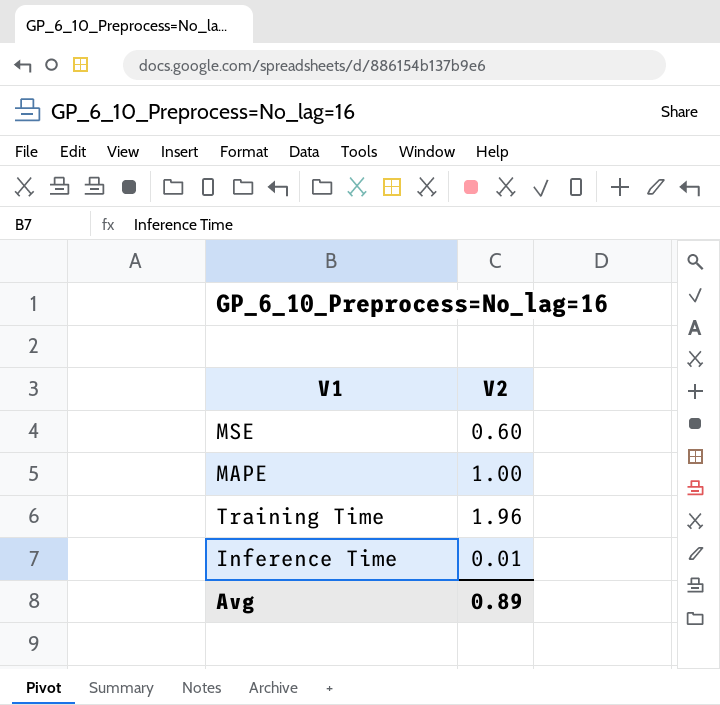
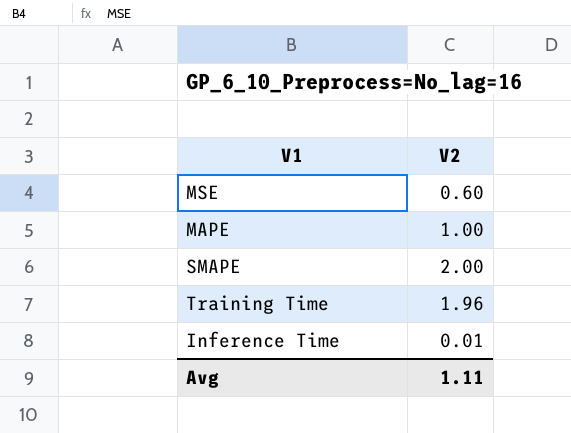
row SMAPE: none -> 2.00
Avg | V2: 0.89 -> 1.11

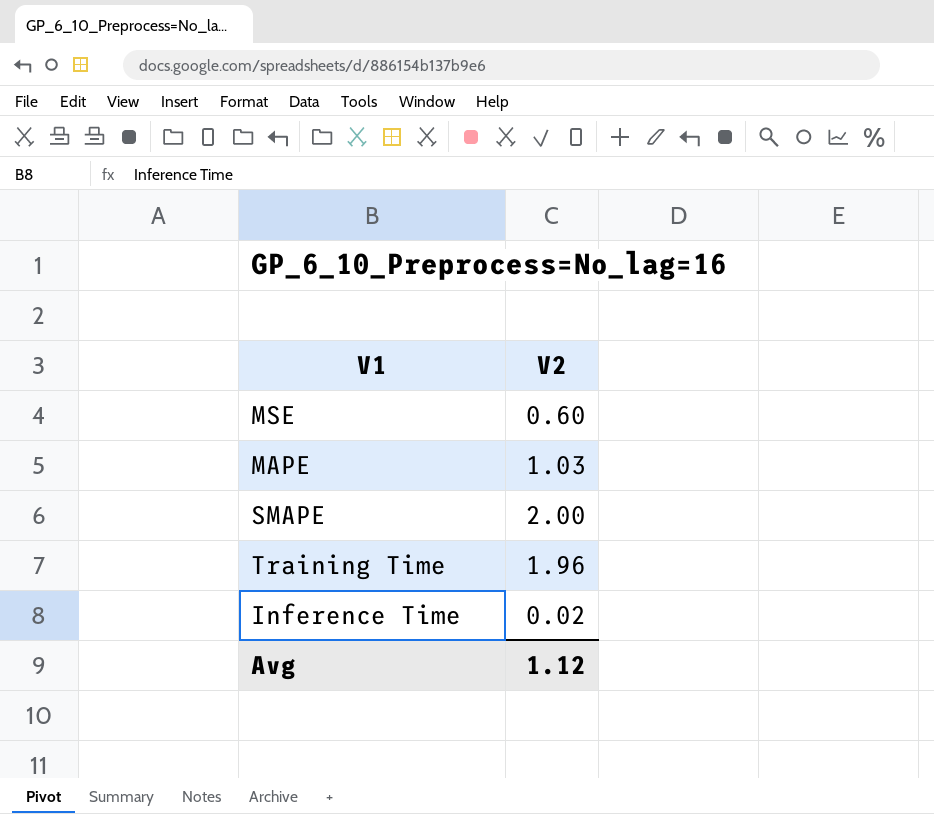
MAPE | V2: 1.00 -> 1.03
Inference Time | V2: 0.01 -> 0.02
Avg | V2: 1.11 -> 1.12

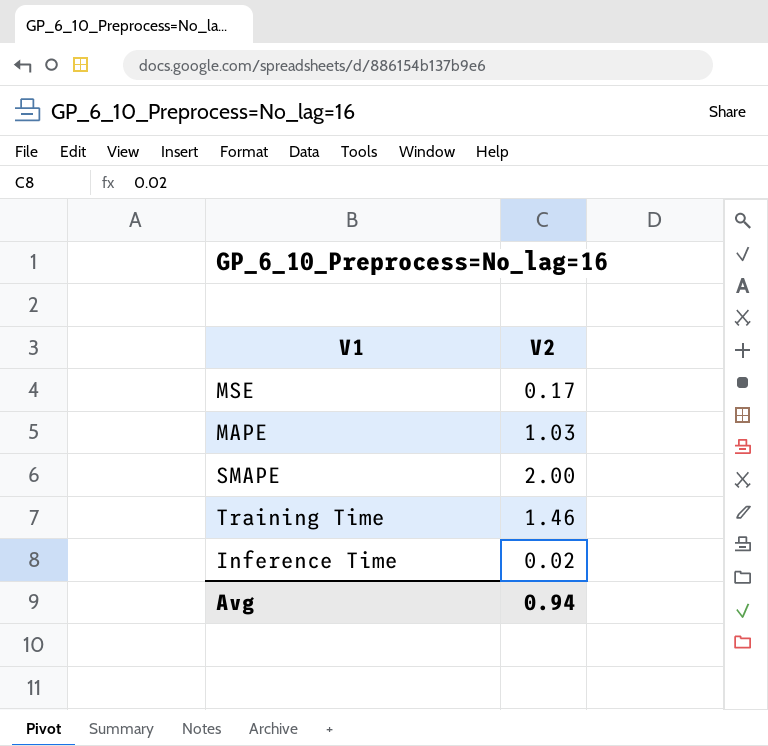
MSE | V2: 0.60 -> 0.17
Training Time | V2: 1.96 -> 1.46
Avg | V2: 1.12 -> 0.94

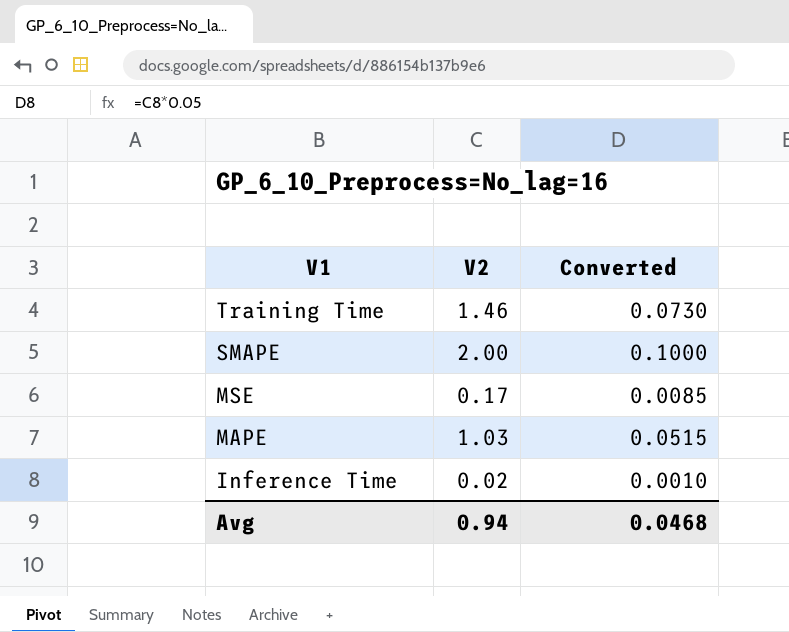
row order: none -> V1 descending
column Converted | formula: none -> [V2] * 0.05

